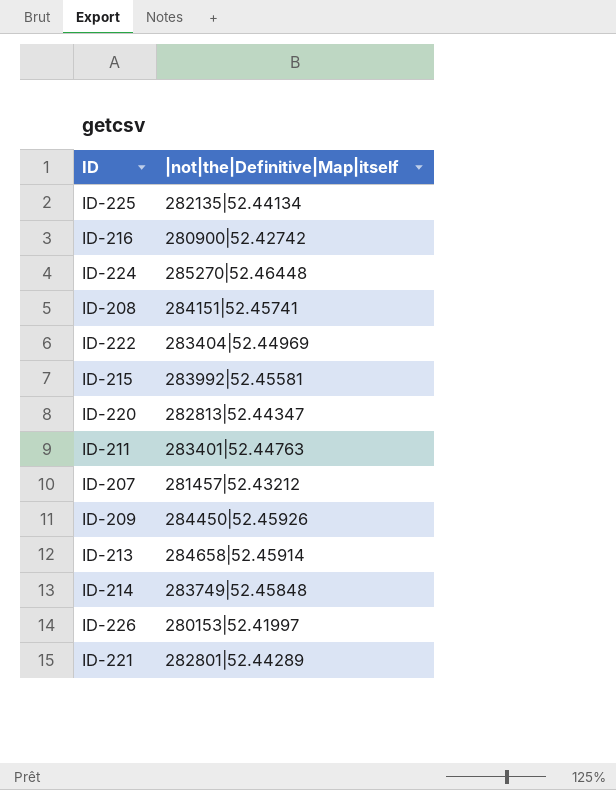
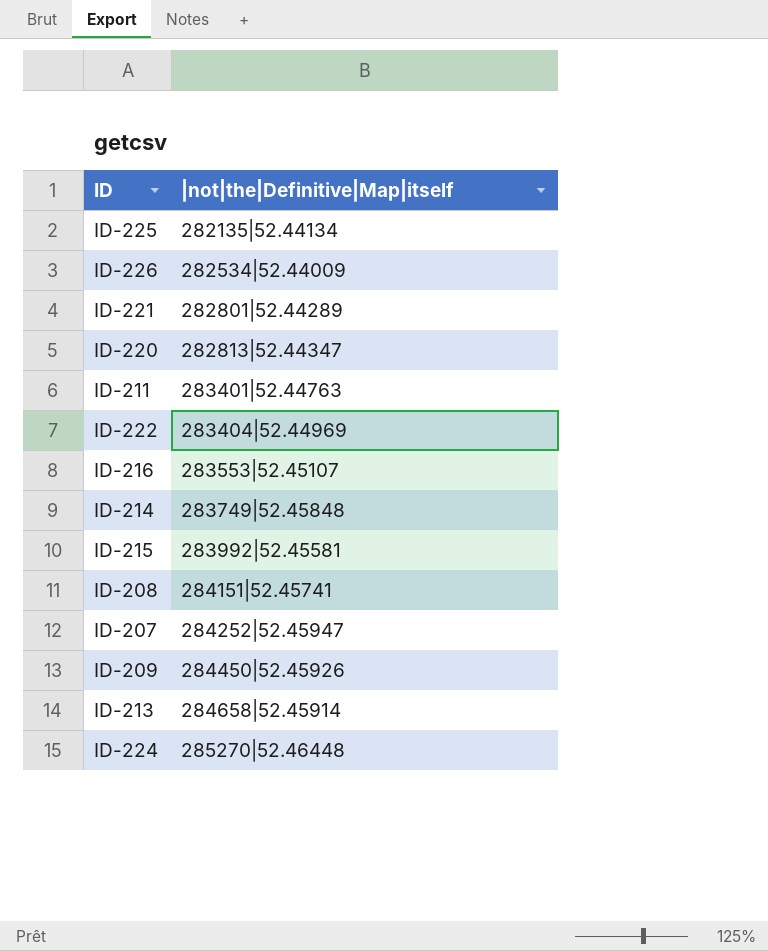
row order: none -> |not|the|Definitive|Map|itself ascending
ID-226 | |not|the|Definitive|Map|itself: 280153|52.41997 -> 282534|52.44009
ID-216 | |not|the|Definitive|Map|itself: 280900|52.42742 -> 283553|52.45107
ID-207 | |not|the|Definitive|Map|itself: 281457|52.43212 -> 284252|52.45947

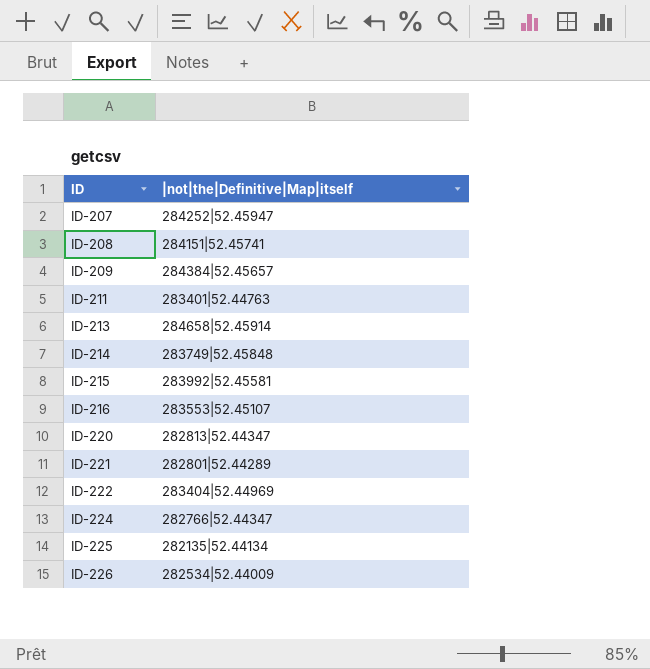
row order: |not|the|Definitive|Map|itself ascending -> ID ascending
ID-209 | |not|the|Definitive|Map|itself: 284450|52.45926 -> 284384|52.45657
ID-224 | |not|the|Definitive|Map|itself: 285270|52.46448 -> 282766|52.44347

